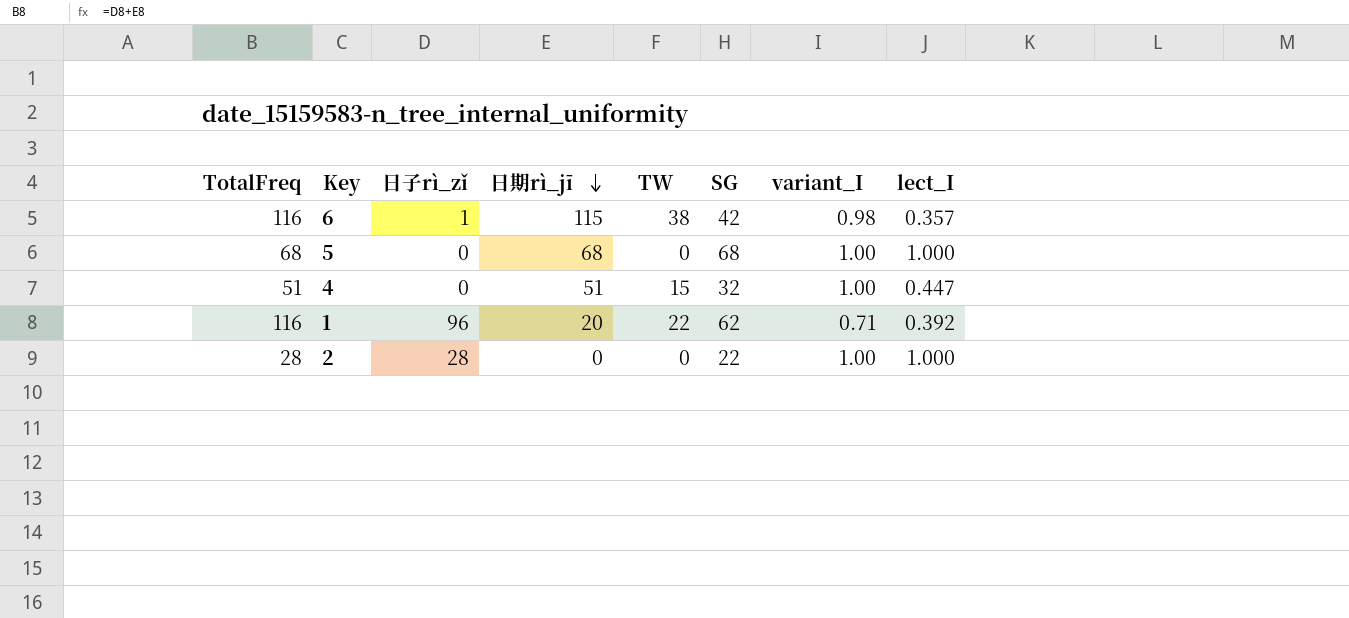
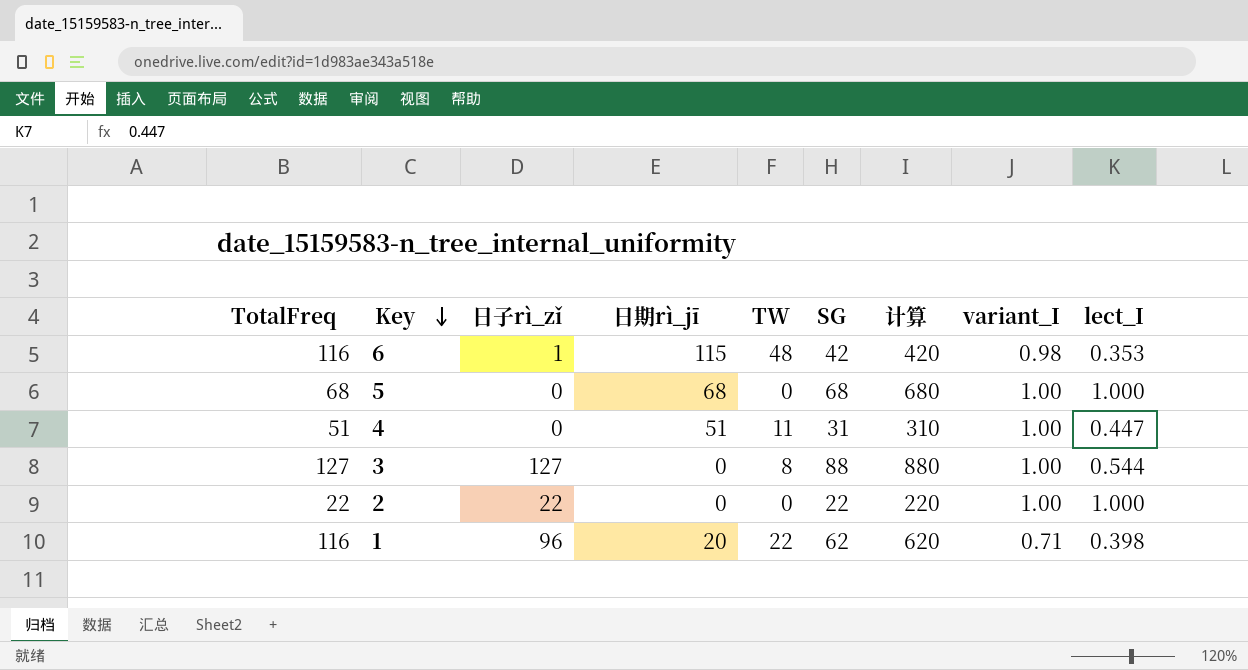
row order: 日期rì_jī descending -> Key descending
column 计算 | formula: none -> [SG] * 10
6 | TW: 38 -> 48
6 | lect_I: 0.357 -> 0.353
4 | TW: 15 -> 11
4 | SG: 32 -> 31
row 3: none -> 127 | 127 | 0 | 8 | 88 | 880 | 1.00 | 0.544
2 | TotalFreq: 28 -> 22
2 | 日子rì_zǐ: 28 -> 22
1 | lect_I: 0.392 -> 0.398

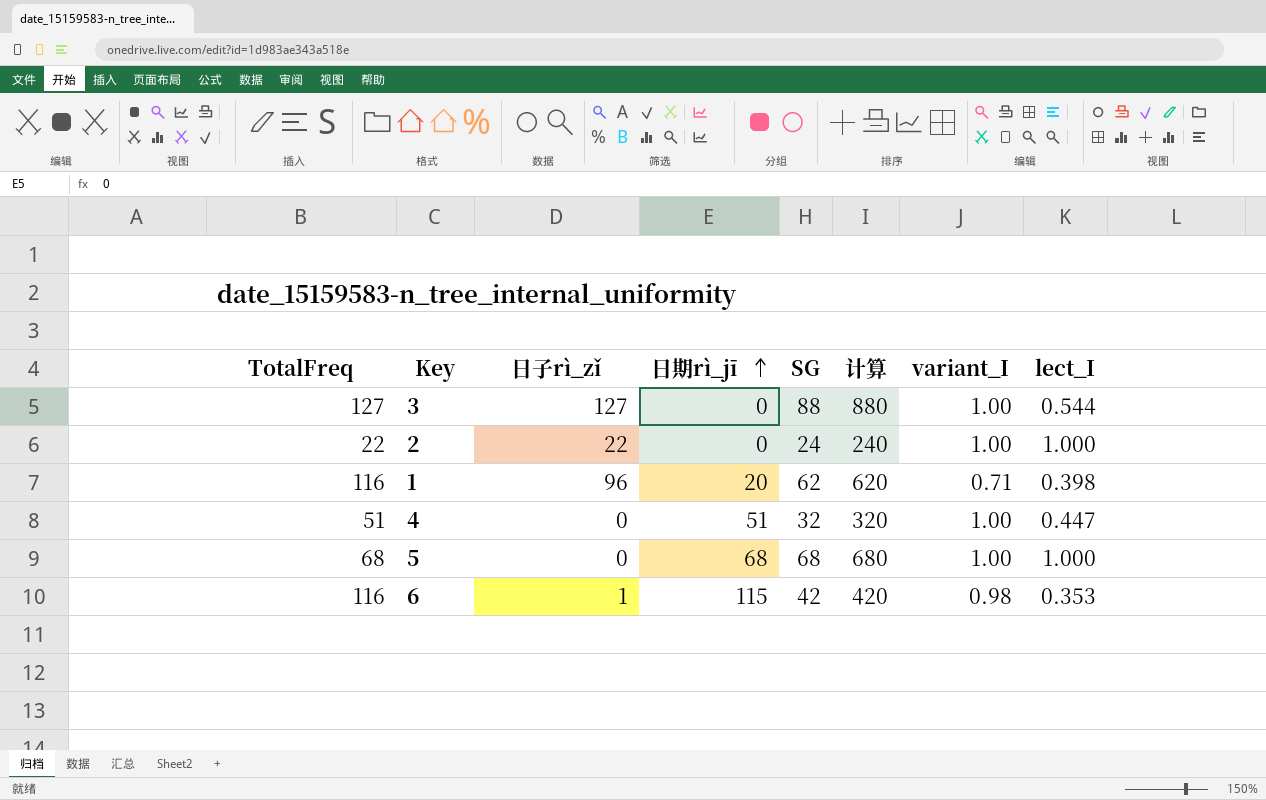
row order: Key descending -> 日期rì_jī ascending
column TW | position: 5 -> none
2 | SG: 22 -> 24
2 | 计算: 220 -> 240
4 | SG: 31 -> 32
4 | 计算: 310 -> 320

